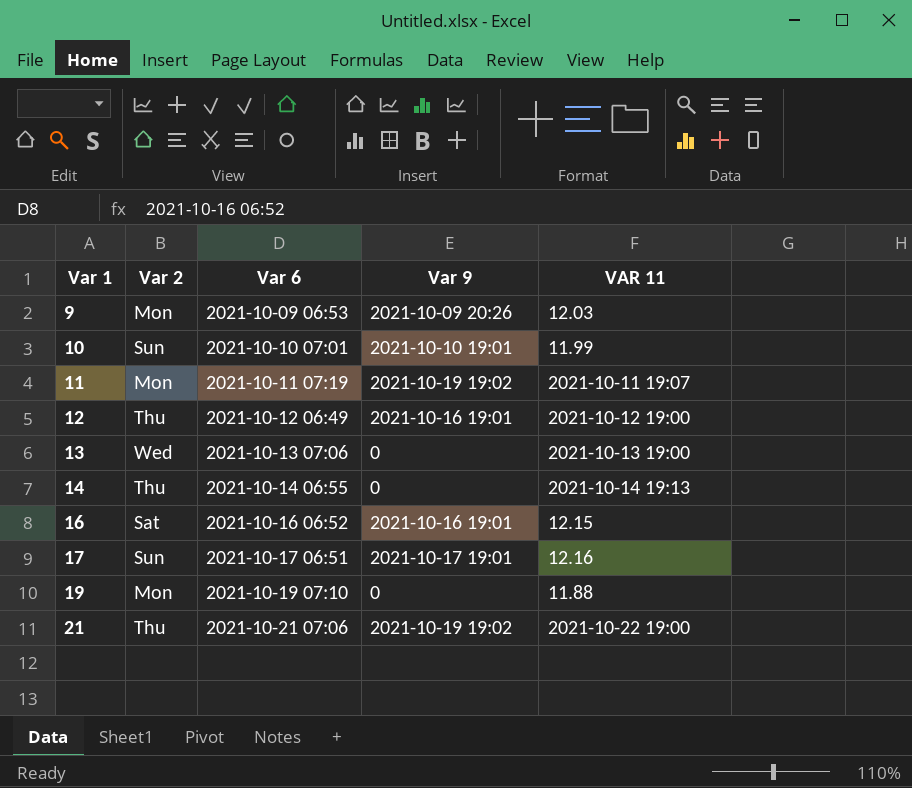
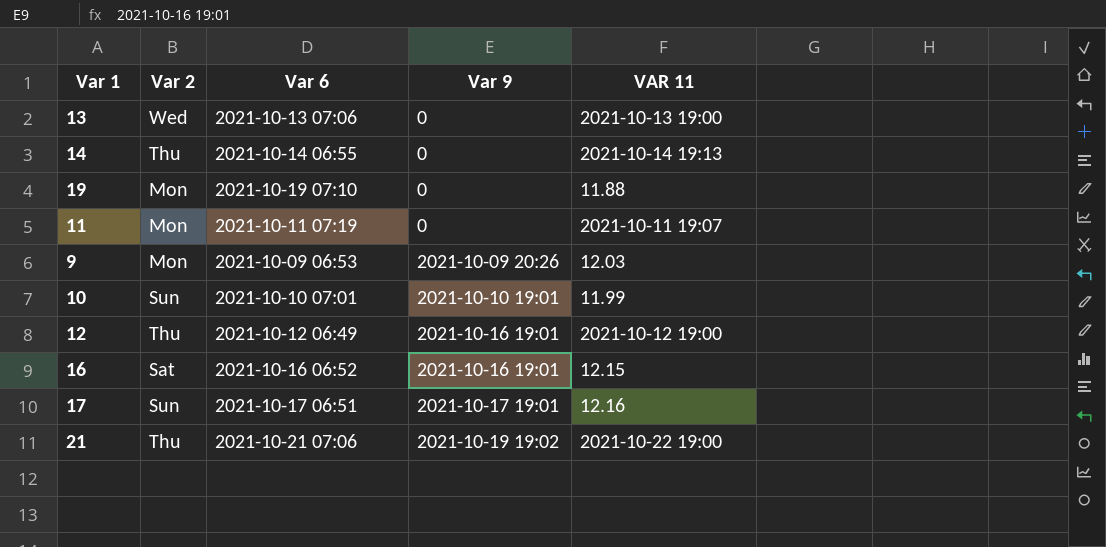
row order: Var 1 ascending -> Var 9 ascending
11 | Var 9: 2021-10-19 19:02 -> 0

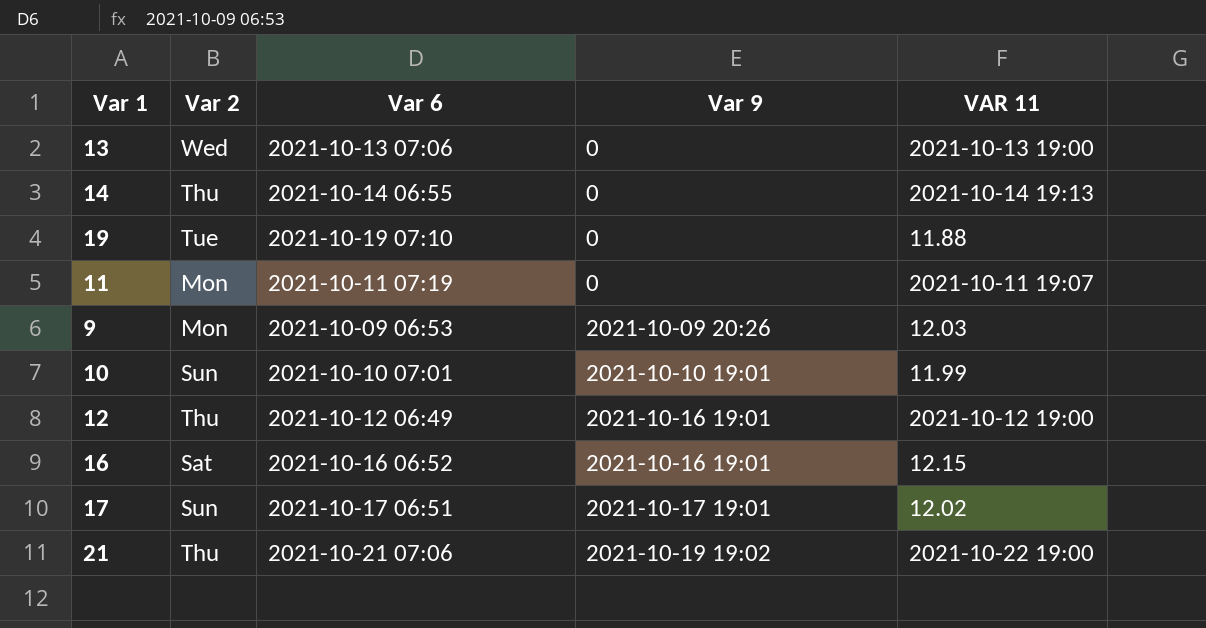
19 | Var 2: Mon -> Tue
17 | VAR 11: 12.16 -> 12.02

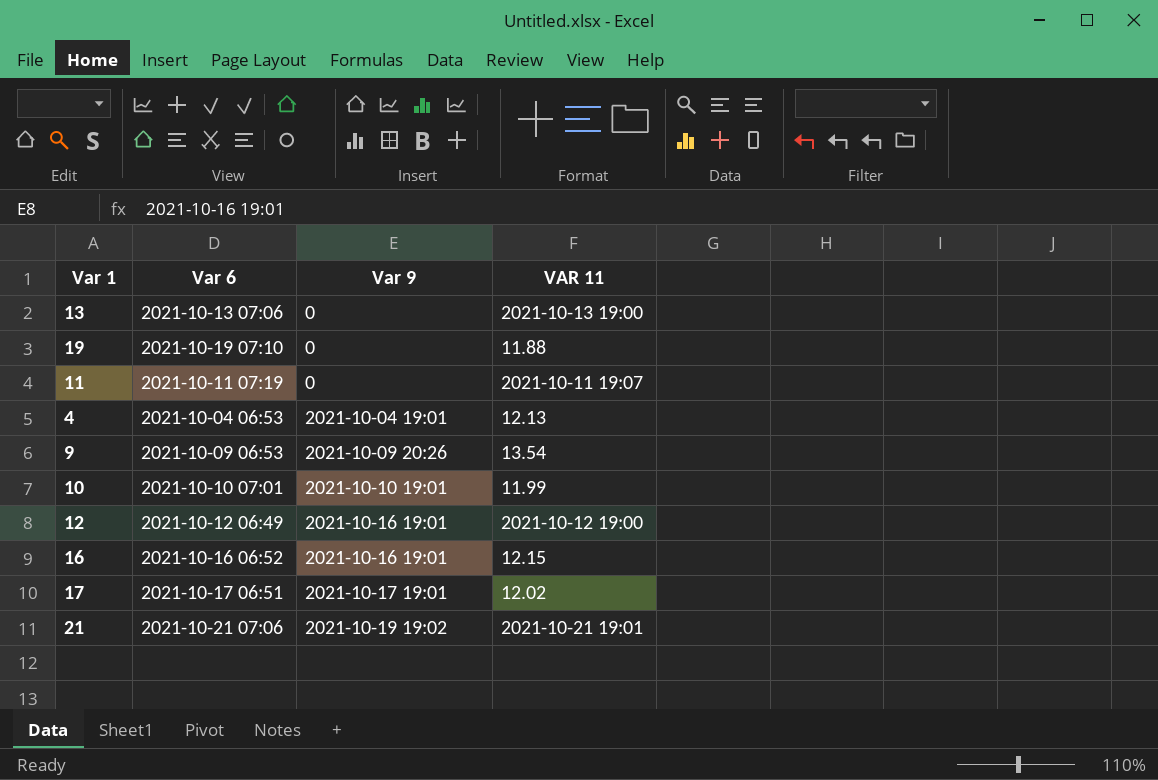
column Var 2 | position: 2 -> none
row 14: Thu | 2021-10-14 06:55 | 0 | 2021-10-14 19:13 -> none
row 4: none -> 2021-10-04 06:53 | 2021-10-04 19:01 | 12.13
9 | VAR 11: 12.03 -> 13.54
21 | VAR 11: 2021-10-22 19:00 -> 2021-10-21 19:01

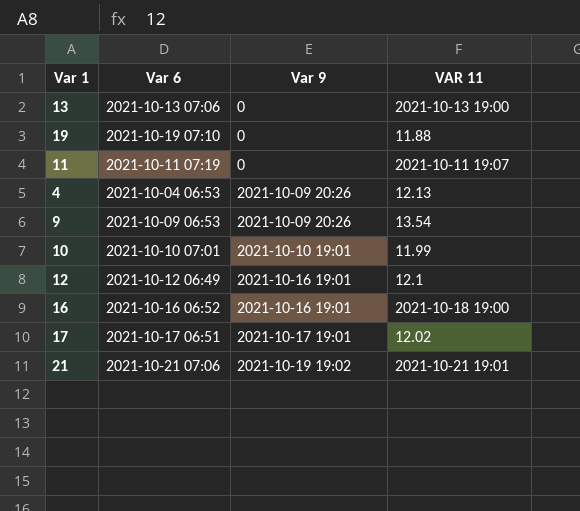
4 | Var 9: 2021-10-04 19:01 -> 2021-10-09 20:26
12 | VAR 11: 2021-10-12 19:00 -> 12.1
16 | VAR 11: 12.15 -> 2021-10-18 19:00

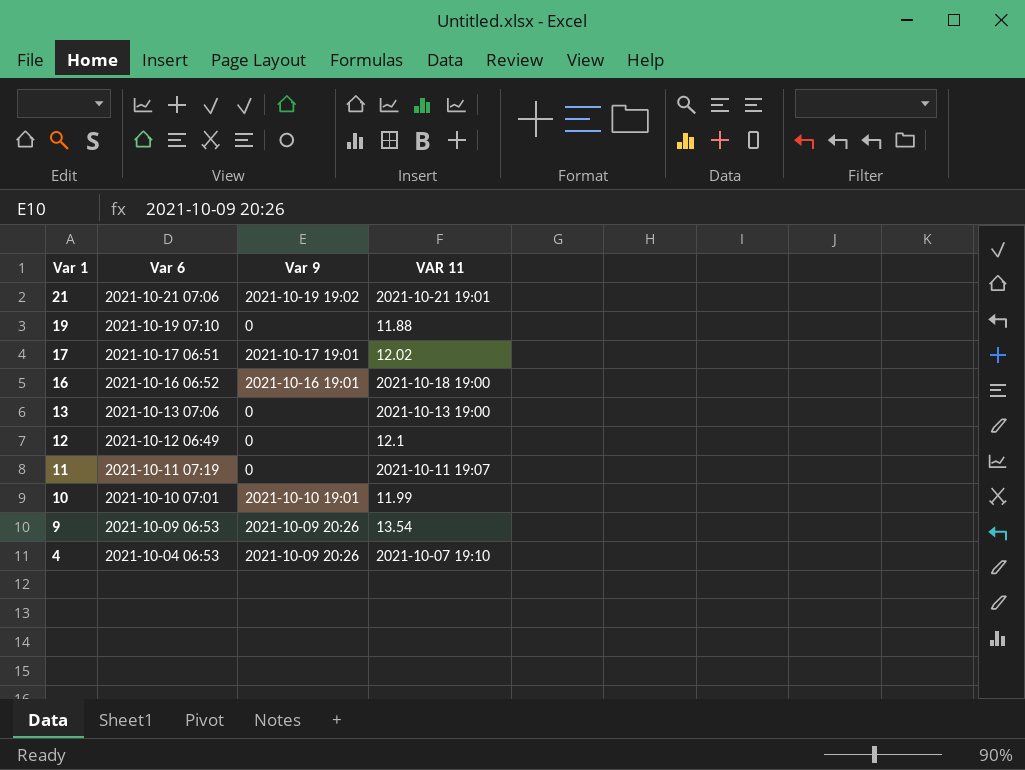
row order: Var 9 ascending -> Var 1 descending
12 | Var 9: 2021-10-16 19:01 -> 0
4 | VAR 11: 12.13 -> 2021-10-07 19:10

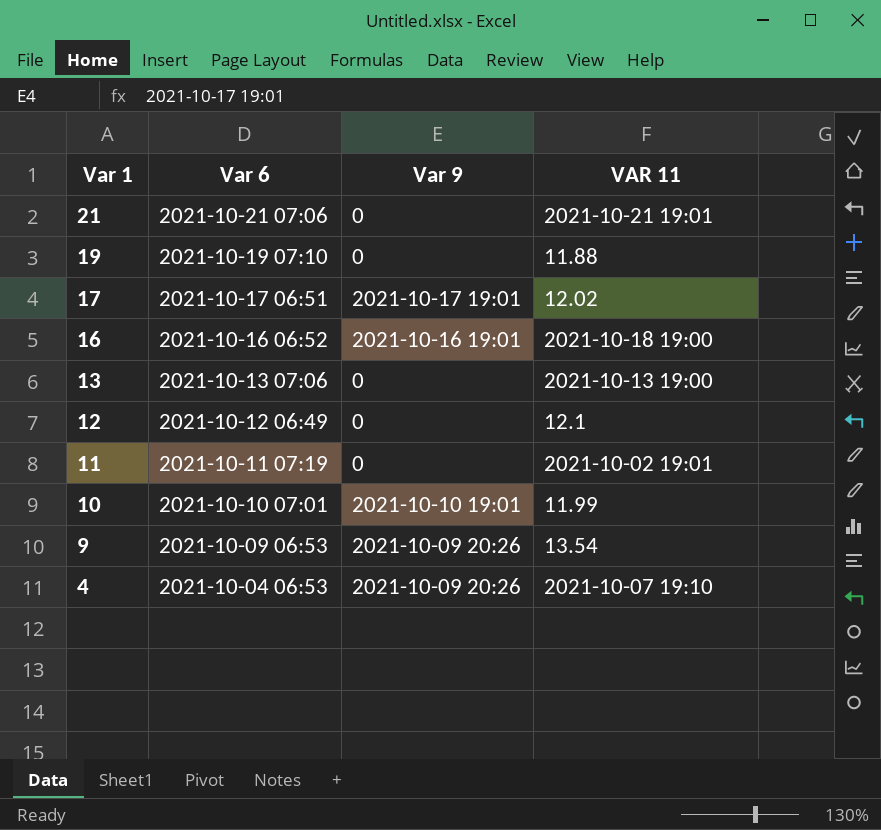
21 | Var 9: 2021-10-19 19:02 -> 0
11 | VAR 11: 2021-10-11 19:07 -> 2021-10-02 19:01

